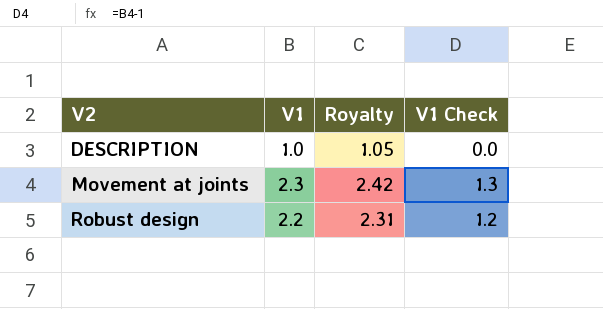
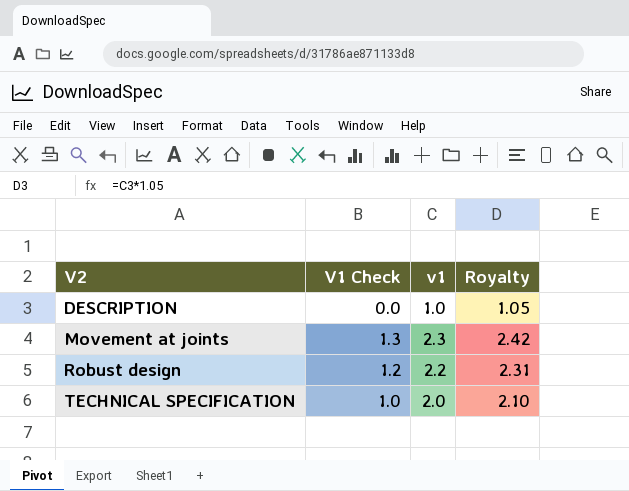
column V1 Check | position: 4 -> 2
column name: V1 -> v1
row TECHNICAL SPECIFICATION: none -> 1.0 | 2.0 | 2.10

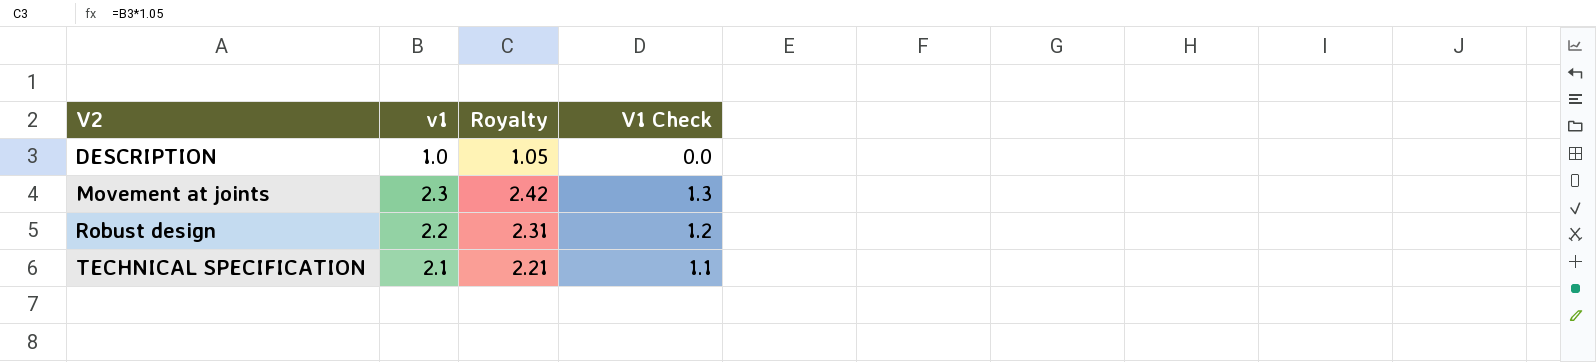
column V1 Check | position: 2 -> 4
TECHNICAL SPECIFICATION | v1: 2.0 -> 2.1
TECHNICAL SPECIFICATION | Royalty: 2.10 -> 2.21
TECHNICAL SPECIFICATION | V1 Check: 1.0 -> 1.1

